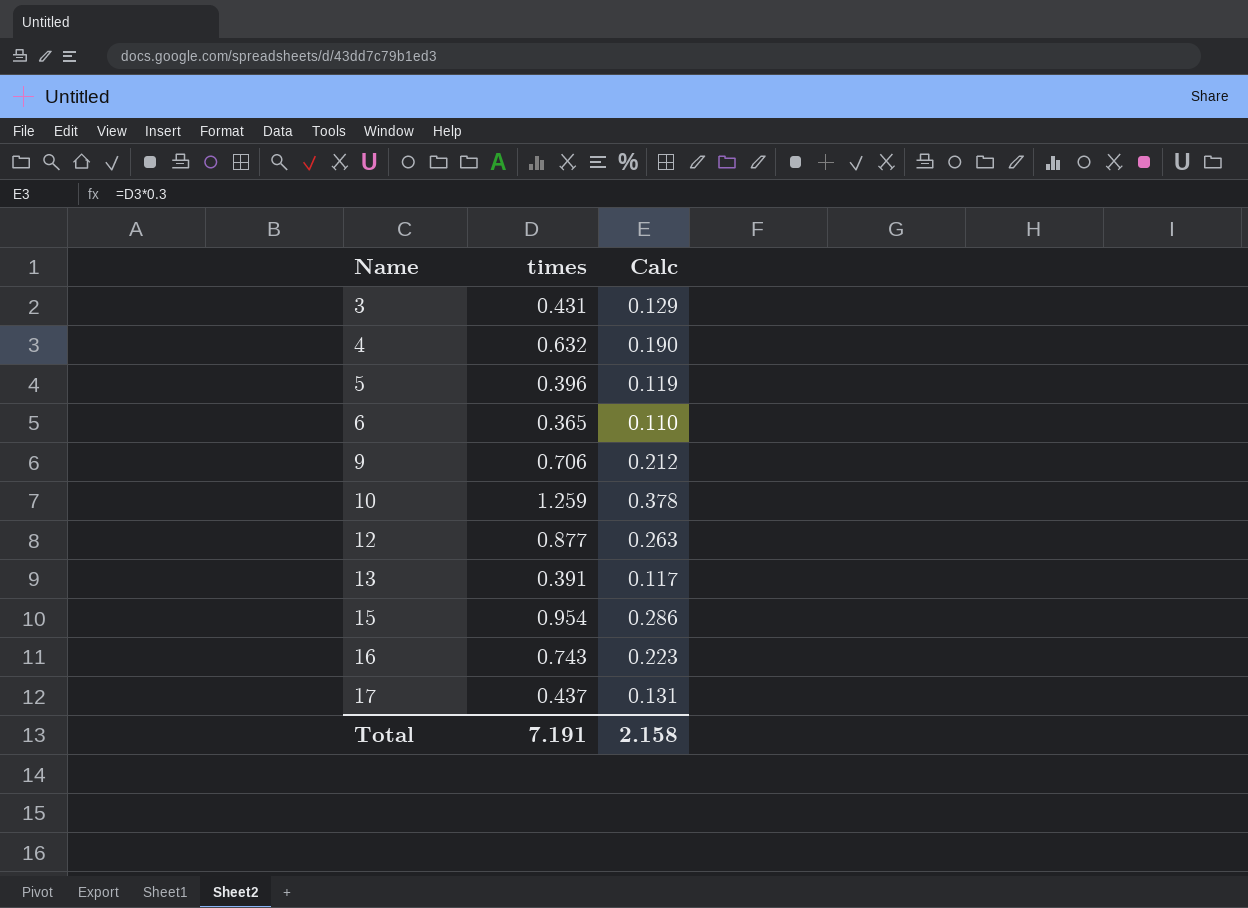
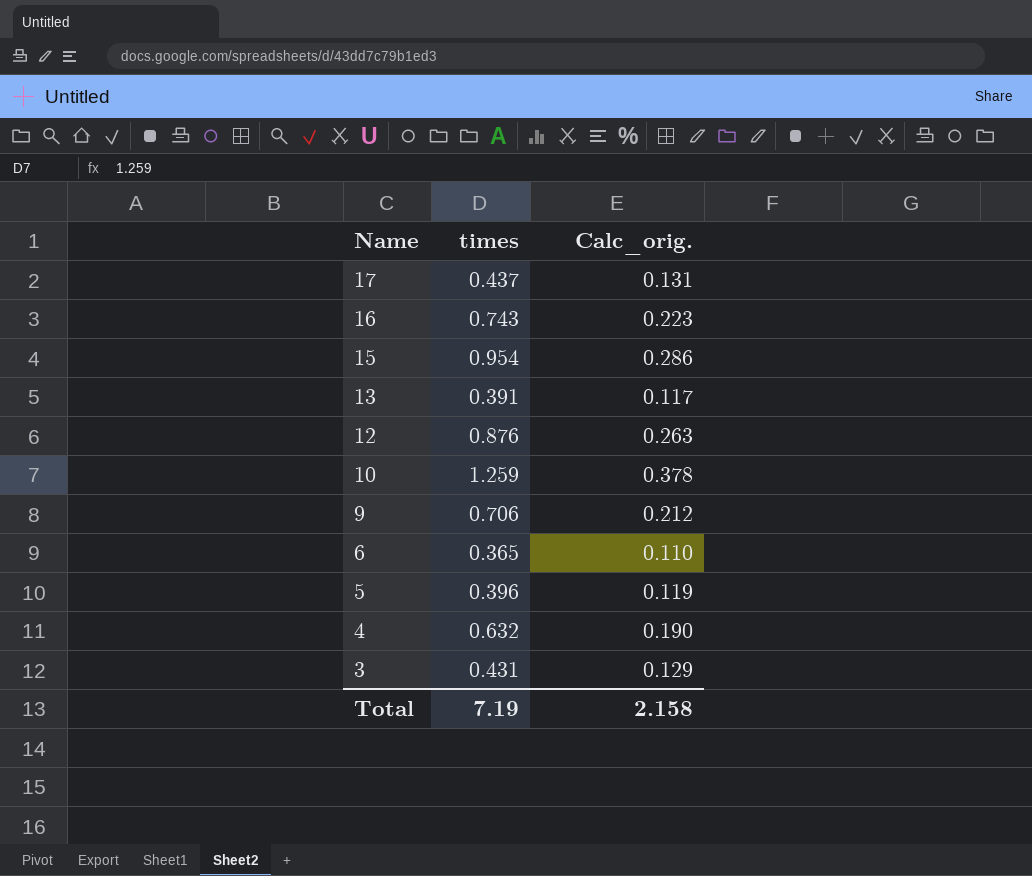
row order: Name ascending -> Name descending
column name: Calc -> Calc_orig.
12 | times: 0.877 -> 0.876
Total | times: 7.191 -> 7.19

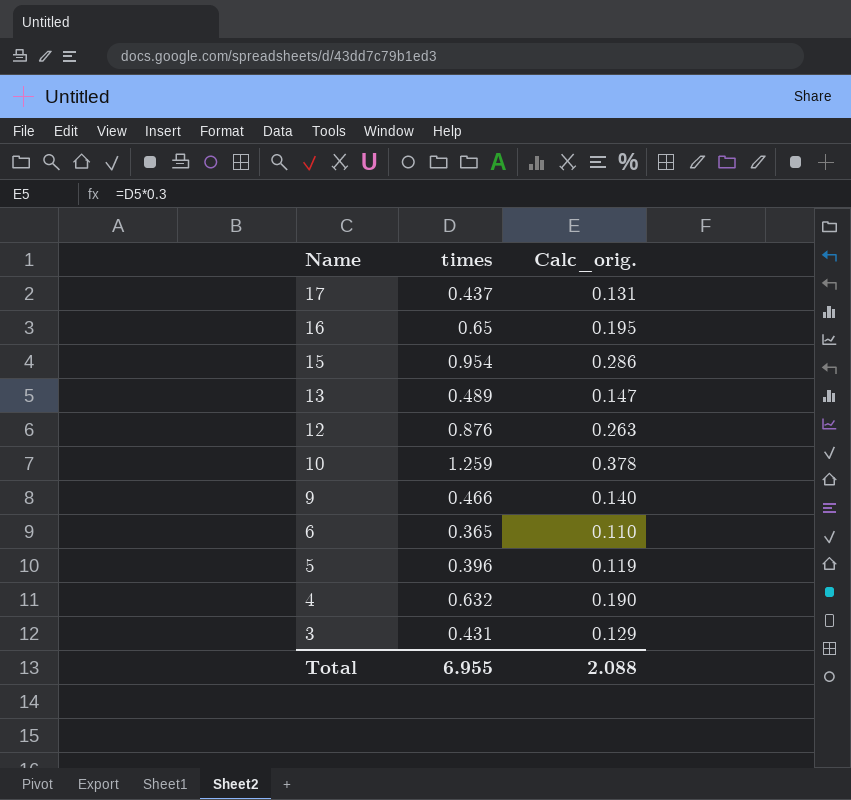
16 | times: 0.743 -> 0.65
16 | Calc_orig.: 0.223 -> 0.195
13 | times: 0.391 -> 0.489
13 | Calc_orig.: 0.117 -> 0.147
9 | times: 0.706 -> 0.466
9 | Calc_orig.: 0.212 -> 0.140
Total | times: 7.19 -> 6.955
Total | Calc_orig.: 2.158 -> 2.088

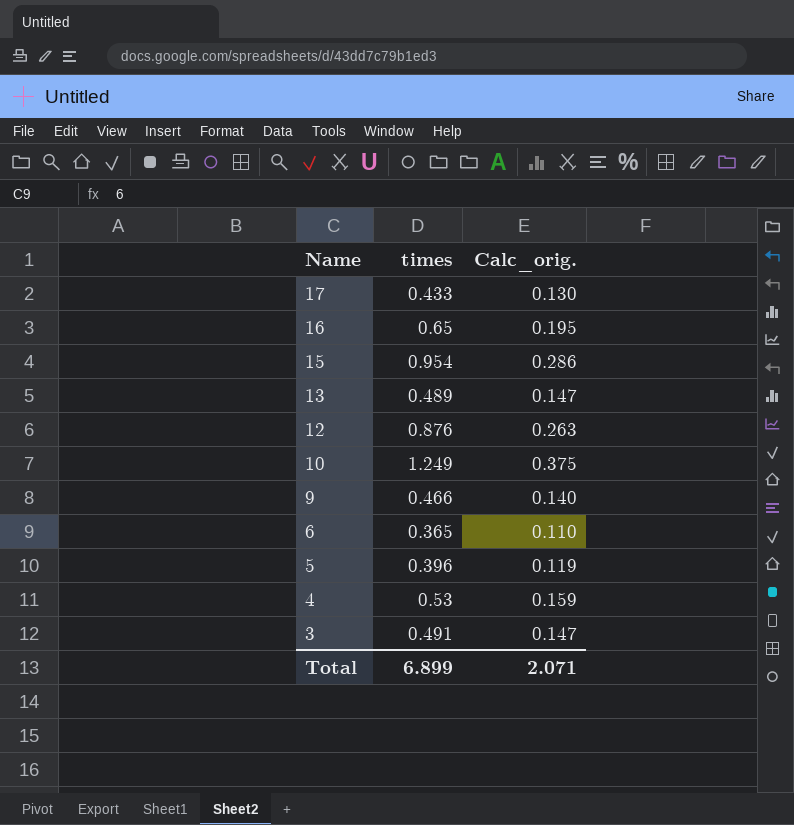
17 | times: 0.437 -> 0.433
17 | Calc_orig.: 0.131 -> 0.130
10 | times: 1.259 -> 1.249
10 | Calc_orig.: 0.378 -> 0.375
4 | times: 0.632 -> 0.53
4 | Calc_orig.: 0.190 -> 0.159
3 | times: 0.431 -> 0.491
3 | Calc_orig.: 0.129 -> 0.147
Total | times: 6.955 -> 6.899
Total | Calc_orig.: 2.088 -> 2.071

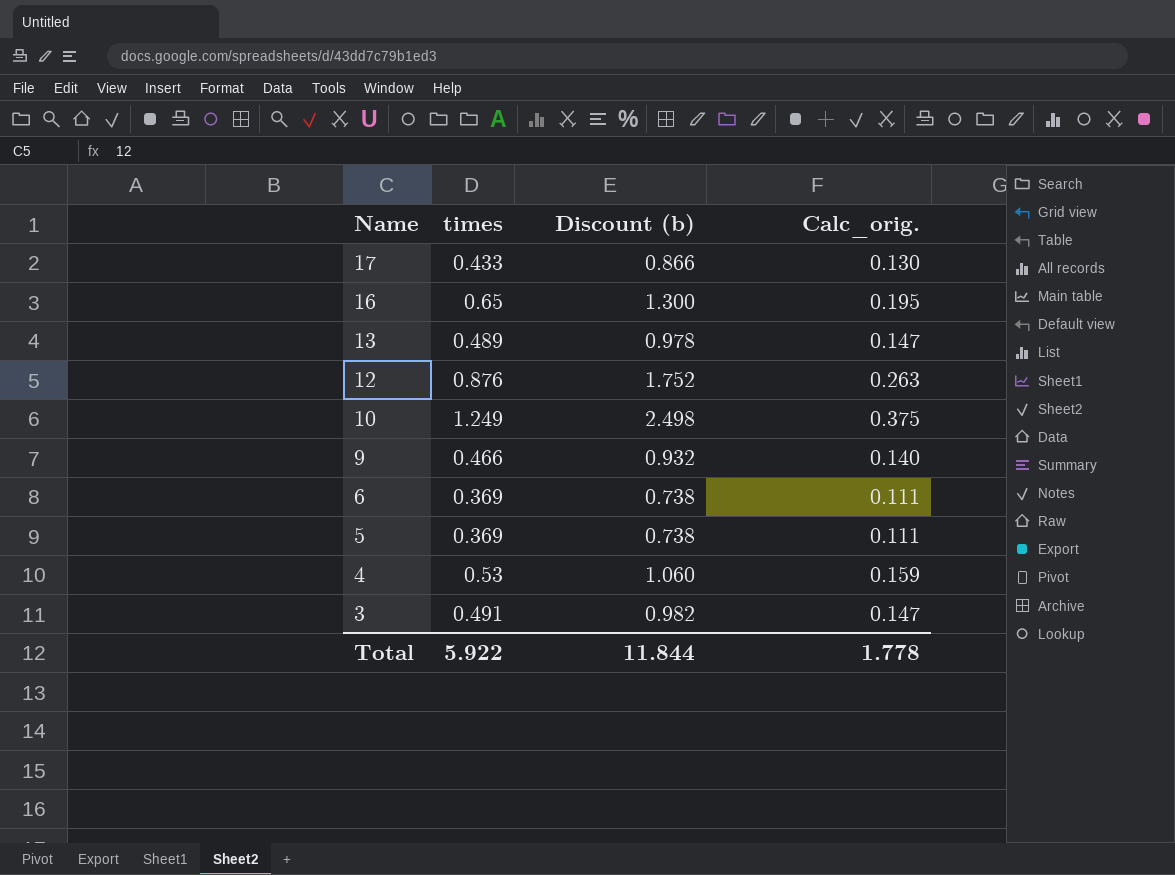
column Discount (b) | formula: none -> [times] * 2
row 15: 0.954 | 0.286 -> none
6 | times: 0.365 -> 0.369
6 | Calc_orig.: 0.110 -> 0.111
5 | times: 0.396 -> 0.369
5 | Calc_orig.: 0.119 -> 0.111
Total | times: 6.899 -> 5.922
Total | Calc_orig.: 2.071 -> 1.778

